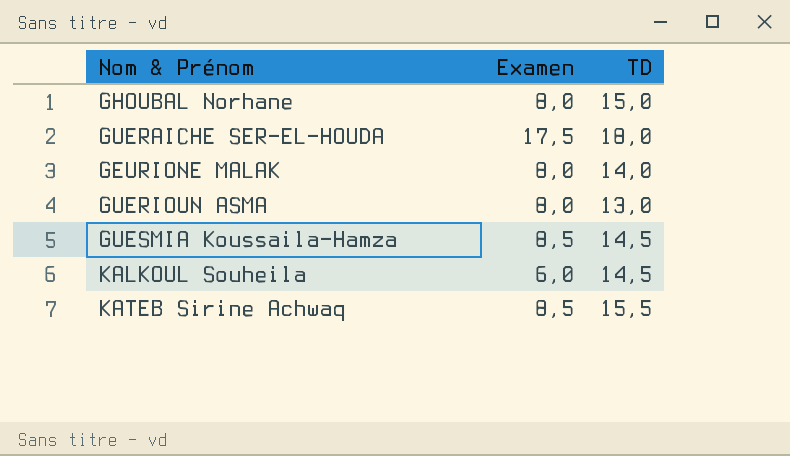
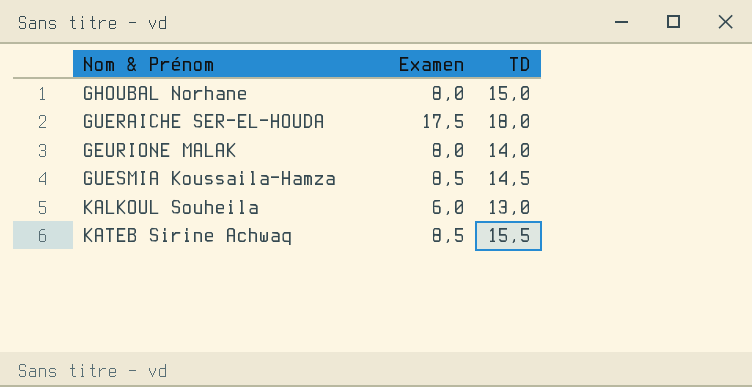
row GUERIOUN ASMA: 8,0 | 13,0 -> none
KALKOUL Souheila | TD: 14,5 -> 13,0

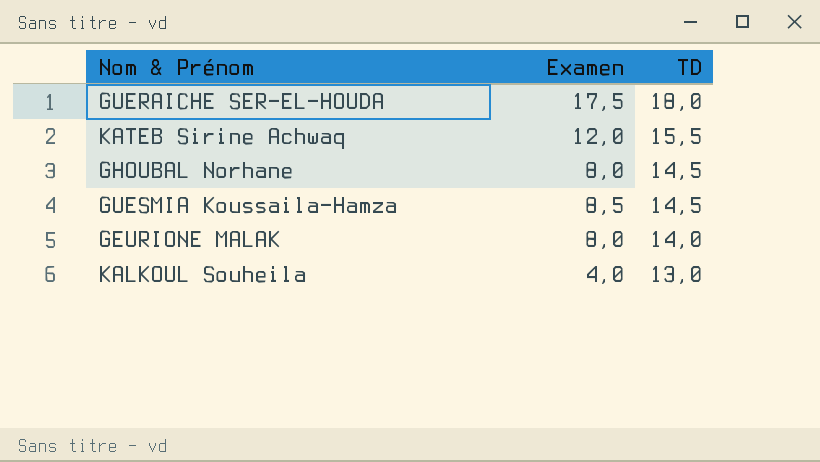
row order: none -> TD descending
KATEB Sirine Achwaq | Examen: 8,5 -> 12,0
GHOUBAL Norhane | TD: 15,0 -> 14,5
KALKOUL Souheila | Examen: 6,0 -> 4,0

